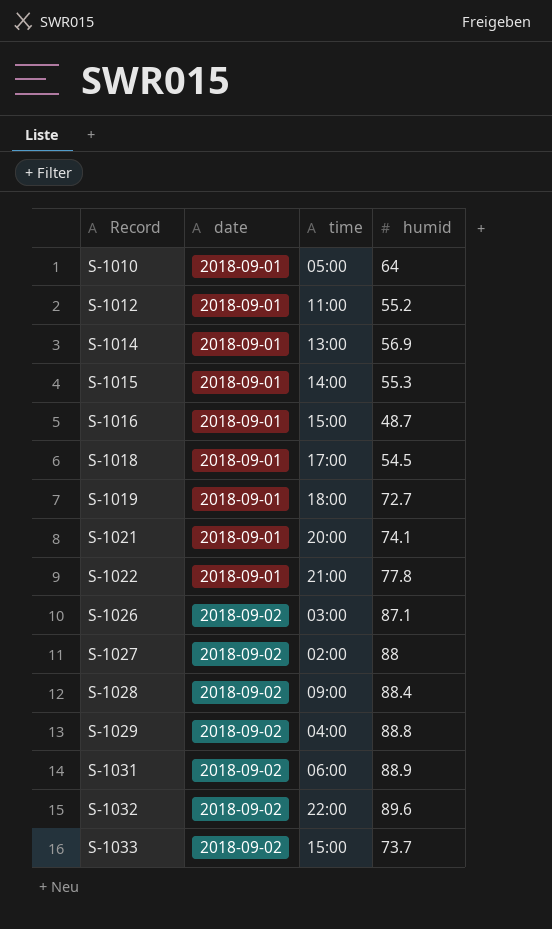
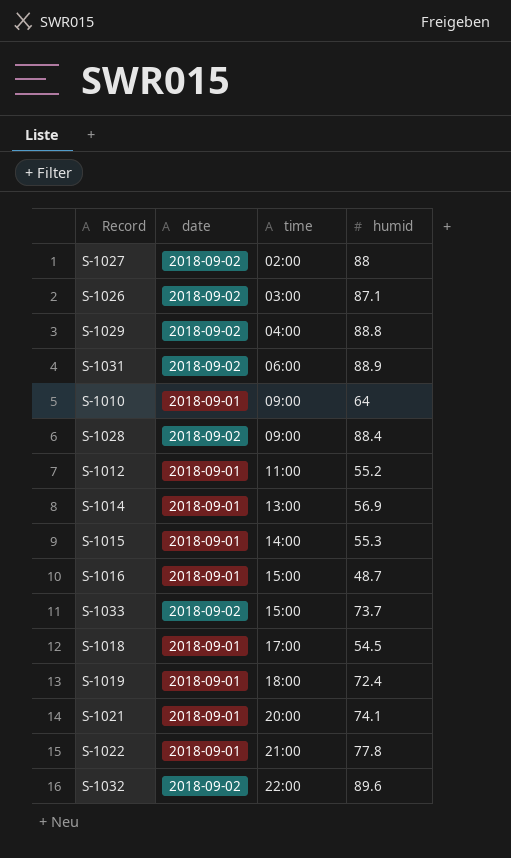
row order: Record ascending -> time ascending
S-1010 | time: 05:00 -> 09:00
S-1019 | humid: 72.7 -> 72.4

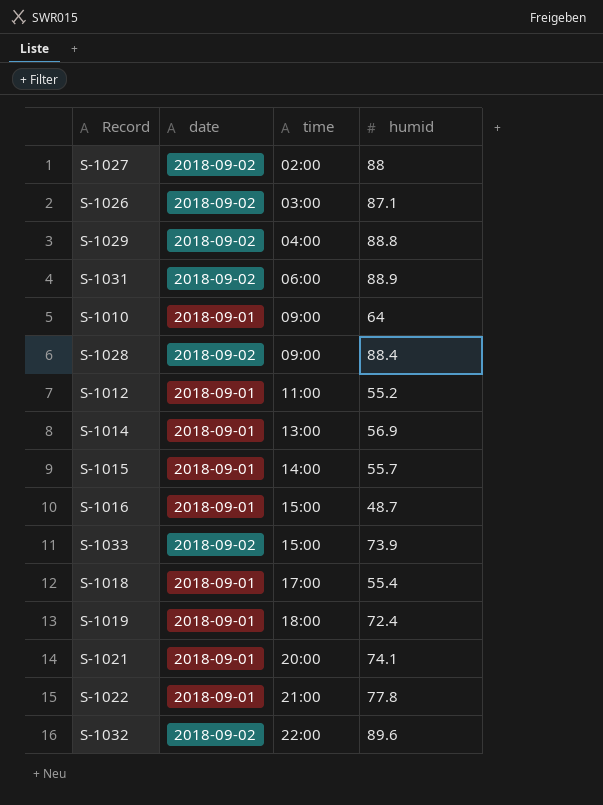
S-1015 | humid: 55.3 -> 55.7
S-1033 | humid: 73.7 -> 73.9
S-1018 | humid: 54.5 -> 55.4

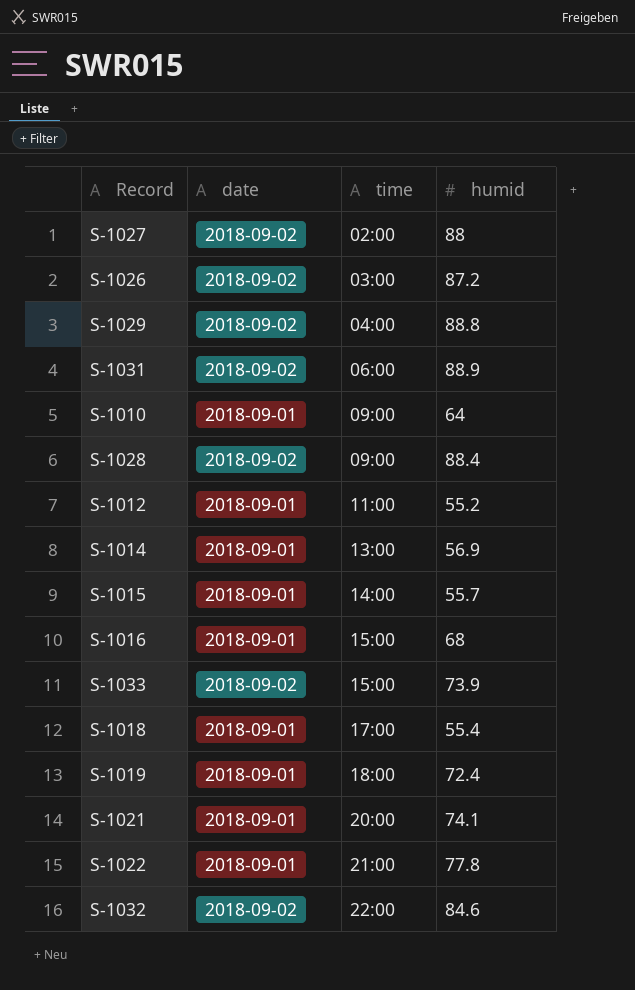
S-1026 | humid: 87.1 -> 87.2
S-1016 | humid: 48.7 -> 68
S-1032 | humid: 89.6 -> 84.6

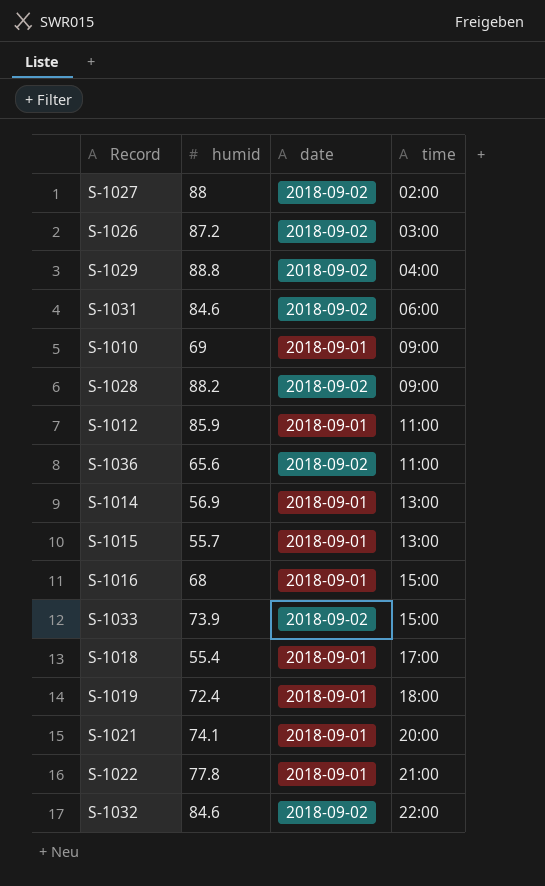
column humid | position: 4 -> 2
S-1031 | humid: 88.9 -> 84.6
S-1010 | humid: 64 -> 69
S-1028 | humid: 88.4 -> 88.2
S-1012 | humid: 55.2 -> 85.9
row S-1036: none -> 65.6 | 2018-09-02 | 11:00
S-1015 | time: 14:00 -> 13:00

